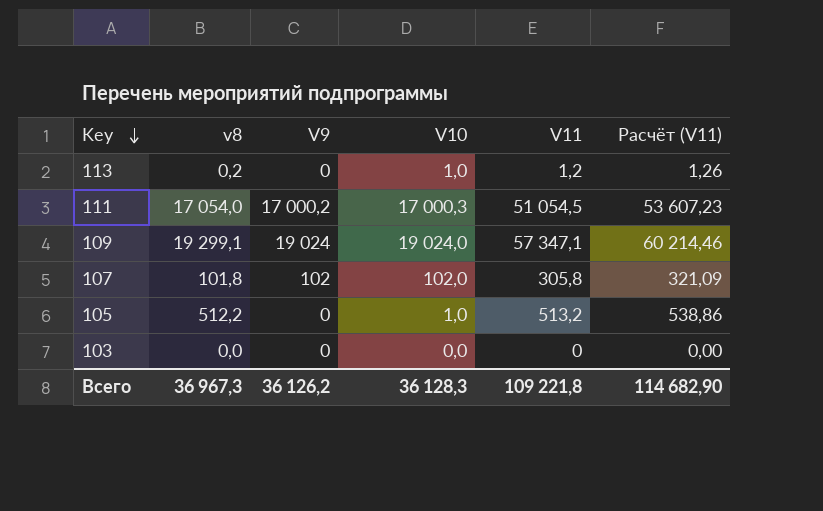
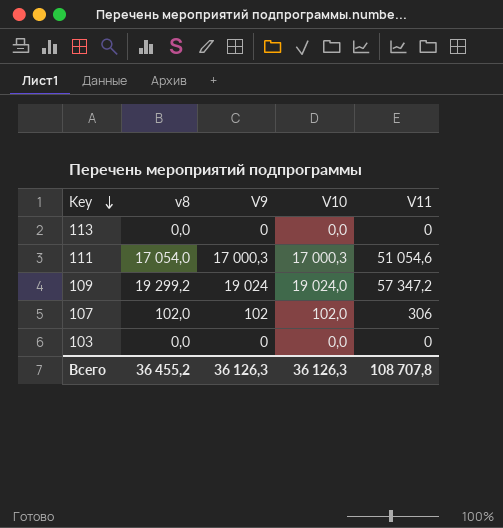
column Расчёт (V11) | formula: [V11] * 1,05 -> none
row 105: 512,2 | 0 | 1,0 | 513,2 | 538,86 -> none
113 | v8: 0,2 -> 0,0
113 | V10: 1,0 -> 0,0
113 | V11: 1,2 -> 0
111 | V9: 17 000,2 -> 17 000,3
111 | V11: 51 054,5 -> 51 054,6
109 | v8: 19 299,1 -> 19 299,2
109 | V11: 57 347,1 -> 57 347,2
107 | v8: 101,8 -> 102,0
107 | V11: 305,8 -> 306
Всего | v8: 36 967,3 -> 36 455,2
Всего | V9: 36 126,2 -> 36 126,3
Всего | V10: 36 128,3 -> 36 126,3
Всего | V11: 109 221,8 -> 108 707,8

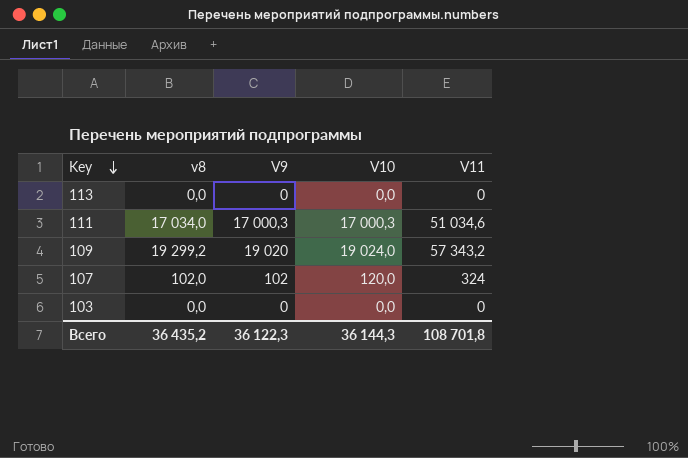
111 | v8: 17 054,0 -> 17 034,0
111 | V11: 51 054,6 -> 51 034,6
109 | V9: 19 024 -> 19 020
109 | V11: 57 347,2 -> 57 343,2
107 | V10: 102,0 -> 120,0
107 | V11: 306 -> 324
Всего | v8: 36 455,2 -> 36 435,2
Всего | V9: 36 126,3 -> 36 122,3
Всего | V10: 36 126,3 -> 36 144,3
Всего | V11: 108 707,8 -> 108 701,8

